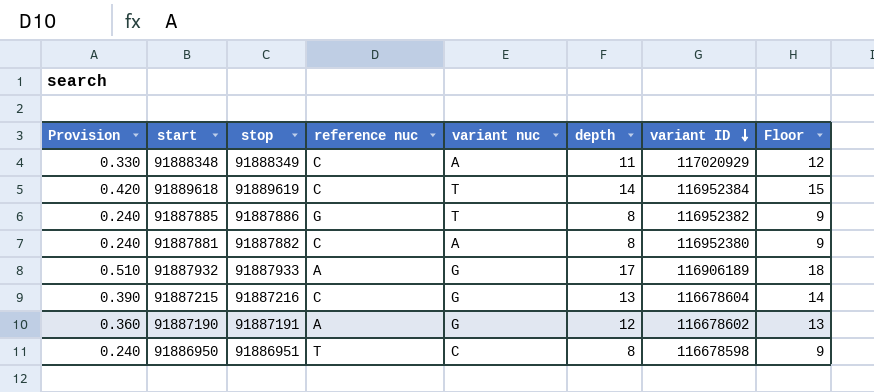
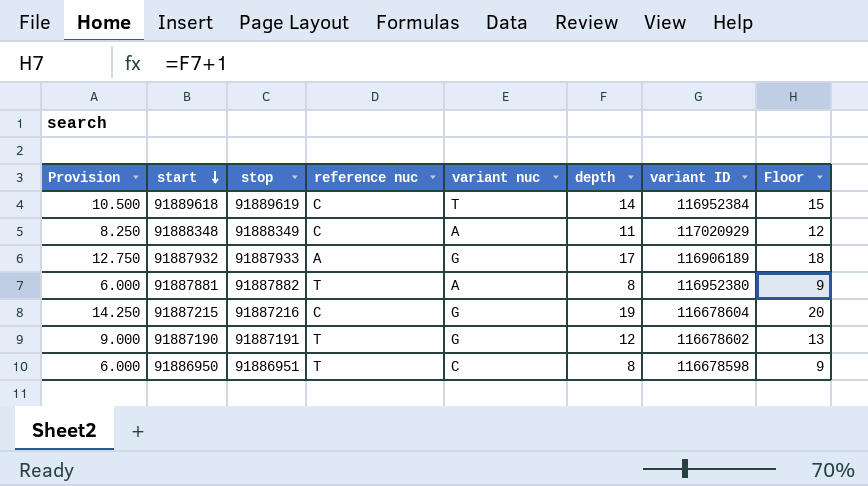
row order: variant ID descending -> start descending
column Provision | formula: [depth] * 0.03 -> [depth] * 0.75
row 91887885: 0.240 | 91887886 | G | T | 8 | 116952382 | 9 -> none
91887881 | reference nuc: C -> T
91887215 | depth: 13 -> 19
91887215 | Floor: 14 -> 20
91887190 | reference nuc: A -> T

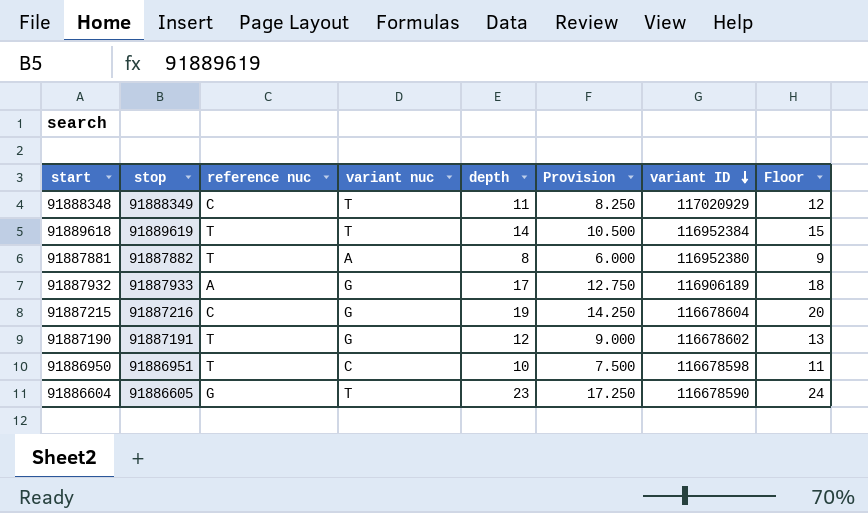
row order: start descending -> variant ID descending
column Provision | position: 1 -> 6
91888348 | variant nuc: A -> T
91889618 | reference nuc: C -> T
91886950 | depth: 8 -> 10
91886950 | Provision: 6.000 -> 7.500
91886950 | Floor: 9 -> 11
row 91886604: none -> 91886605 | G | T | 23 | 17.250 | 116678590 | 24

